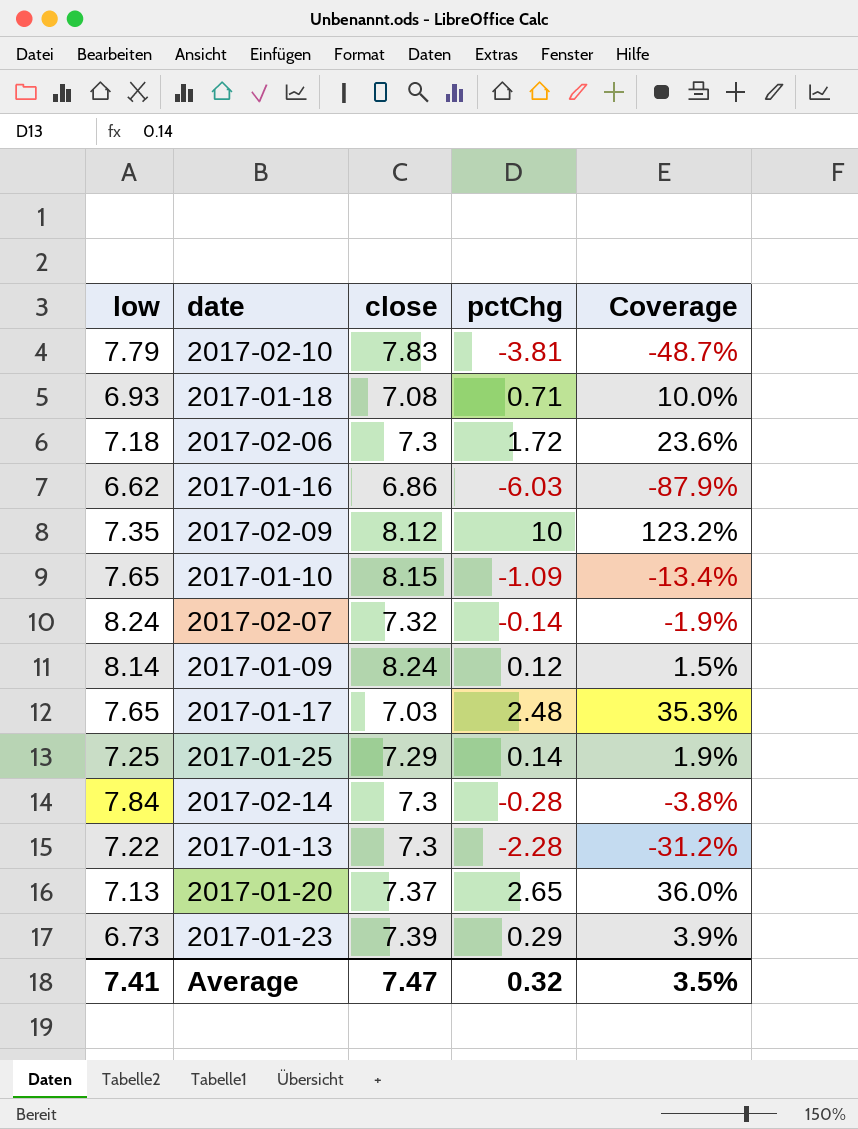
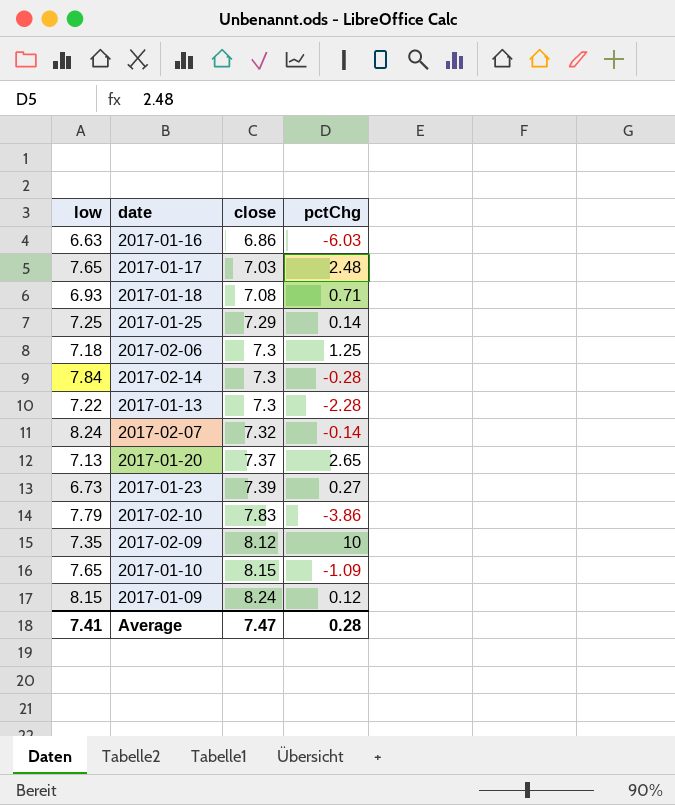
row order: none -> close ascending
column Coverage | formula: [pctChg] / [close] -> none
2017-01-16 | low: 6.62 -> 6.63
2017-02-06 | pctChg: 1.72 -> 1.25
2017-01-23 | pctChg: 0.29 -> 0.27
2017-02-10 | pctChg: -3.81 -> -3.86
2017-01-09 | low: 8.14 -> 8.15
Average | pctChg: 0.32 -> 0.28

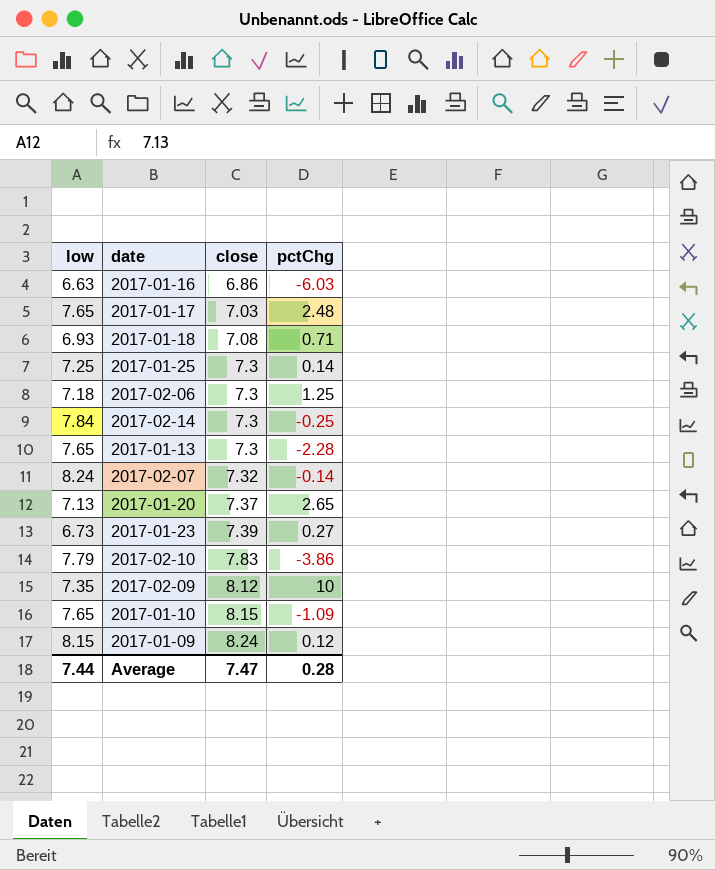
2017-01-25 | close: 7.29 -> 7.3
2017-02-14 | pctChg: -0.28 -> -0.25
2017-01-13 | low: 7.22 -> 7.65
Average | low: 7.41 -> 7.44

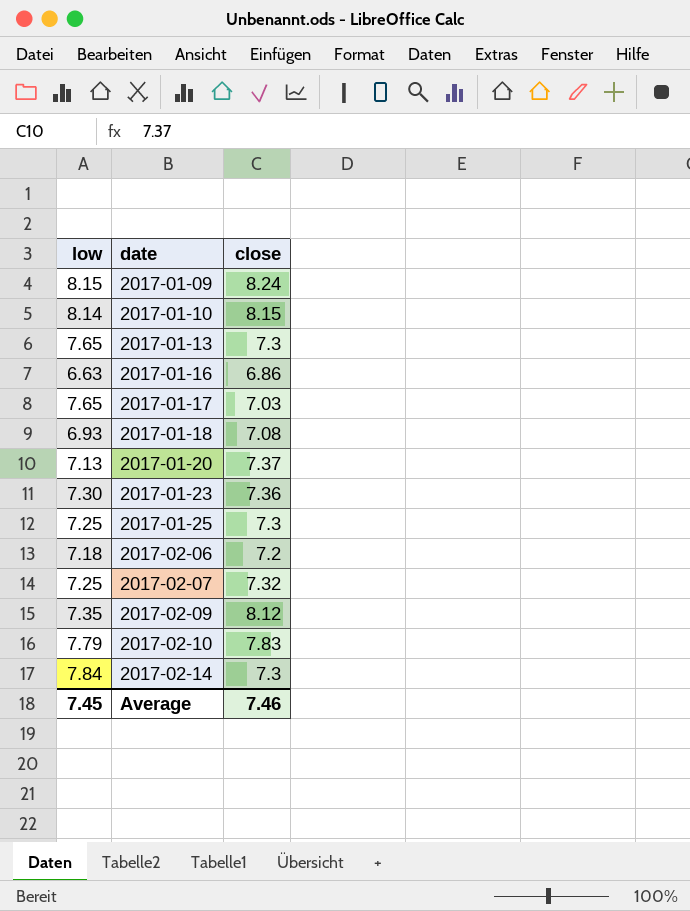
row order: close ascending -> date ascending
column pctChg | position: 4 -> none
2017-01-10 | low: 7.65 -> 8.14
2017-01-23 | low: 6.73 -> 7.30
2017-01-23 | close: 7.39 -> 7.36
2017-02-06 | close: 7.3 -> 7.2
2017-02-07 | low: 8.24 -> 7.25
Average | low: 7.44 -> 7.45
Average | close: 7.47 -> 7.46

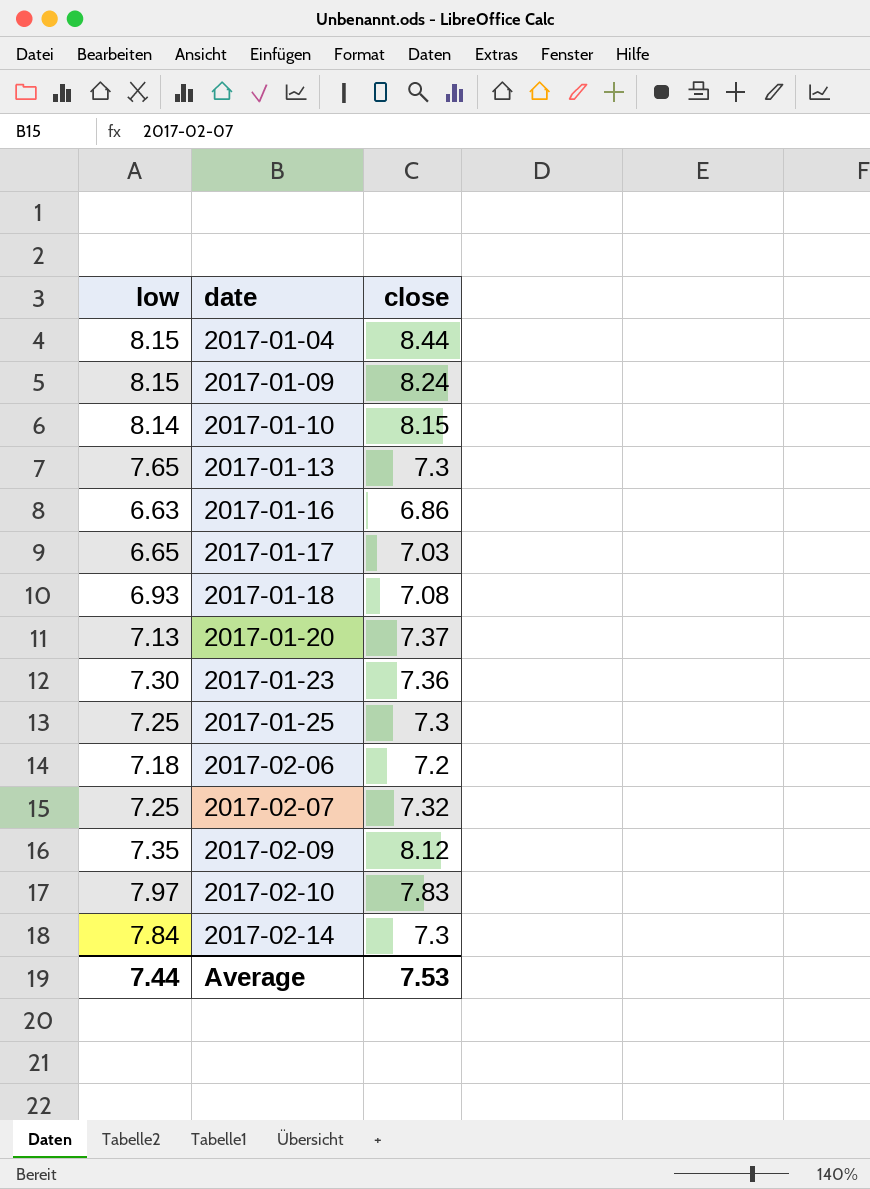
row 2017-01-04: none -> 8.15 | 8.44
2017-01-17 | low: 7.65 -> 6.65
2017-02-10 | low: 7.79 -> 7.97
Average | low: 7.45 -> 7.44
Average | close: 7.46 -> 7.53

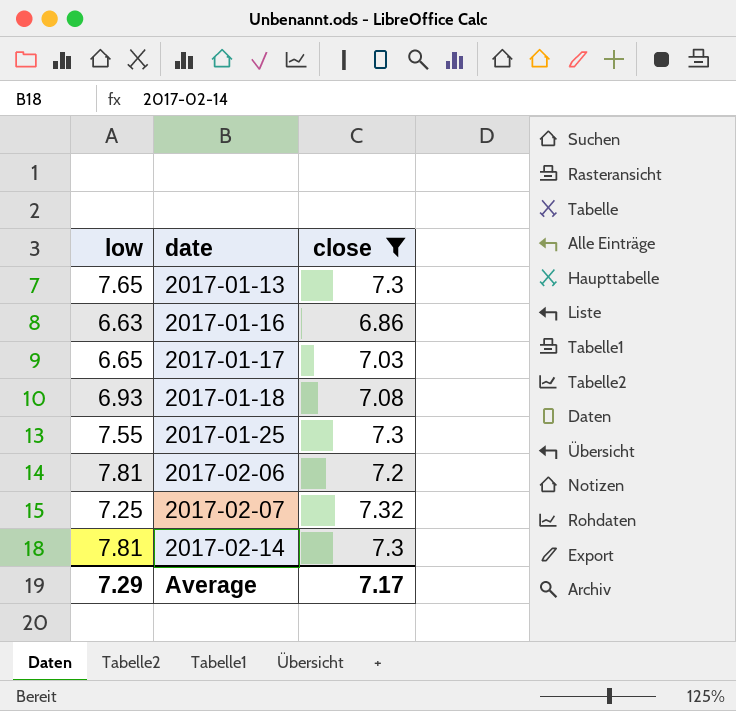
filter: none -> close <= 7.32
2017-01-25 | low: 7.25 -> 7.55
2017-02-06 | low: 7.18 -> 7.81
2017-02-14 | low: 7.84 -> 7.81
Average | low: 7.44 -> 7.29
Average | close: 7.53 -> 7.17

